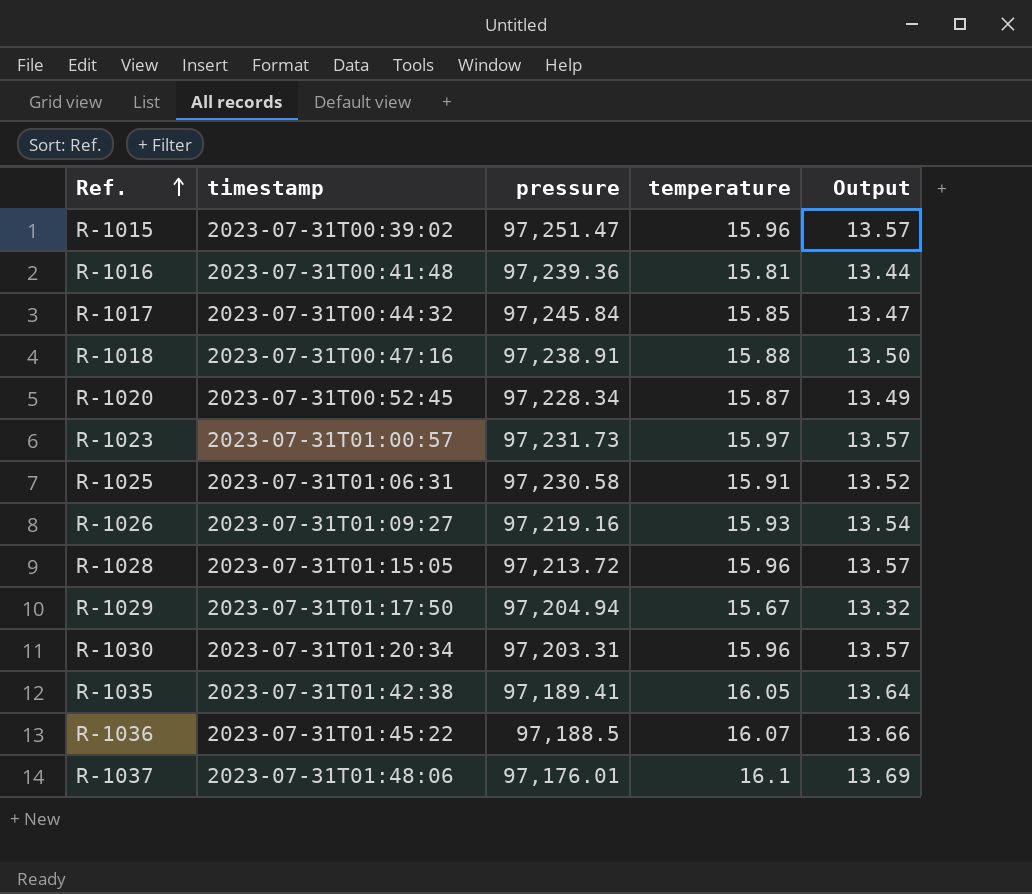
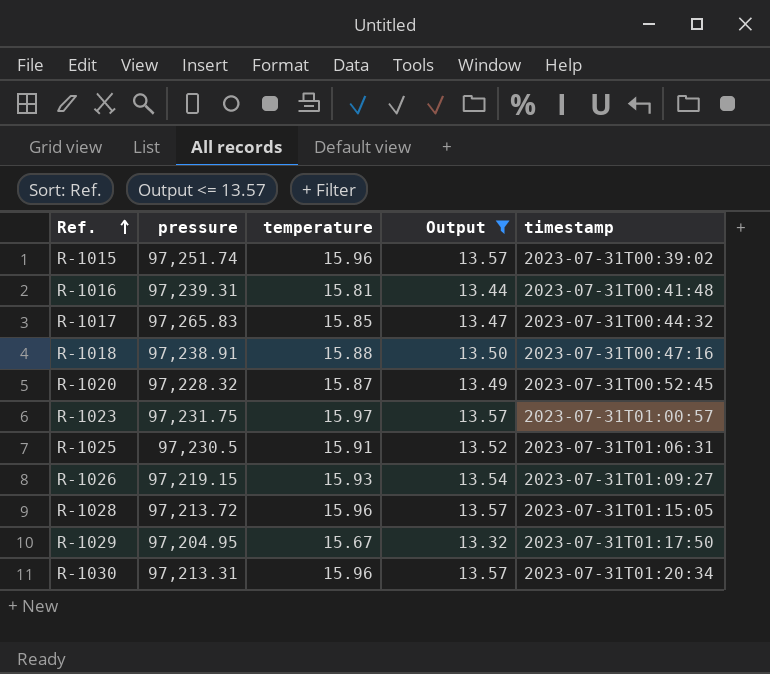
filter: none -> Output <= 13.57
column timestamp | position: 2 -> 5
R-1015 | pressure: 97,251.47 -> 97,251.74
R-1016 | pressure: 97,239.36 -> 97,239.31
R-1017 | pressure: 97,245.84 -> 97,265.83
R-1020 | pressure: 97,228.34 -> 97,228.32
R-1023 | pressure: 97,231.73 -> 97,231.75
R-1025 | pressure: 97,230.58 -> 97,230.5
R-1026 | pressure: 97,219.16 -> 97,219.15
R-1029 | pressure: 97,204.94 -> 97,204.95
R-1030 | pressure: 97,203.31 -> 97,213.31

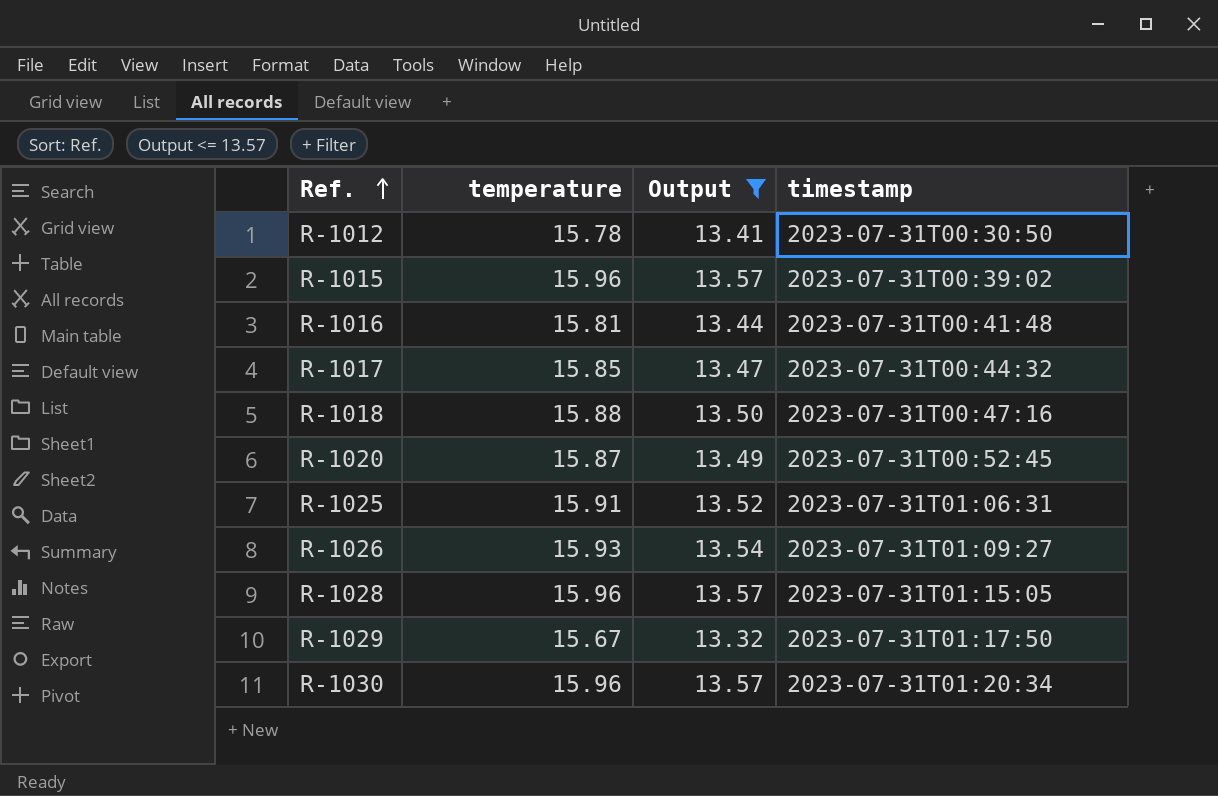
column pressure | position: 2 -> none
row R-1023: 97,231.75 | 15.97 | 13.57 | 2023-07-31T01:00:57 -> none
row R-1012: none -> 15.78 | 13.41 | 2023-07-31T00:30:50

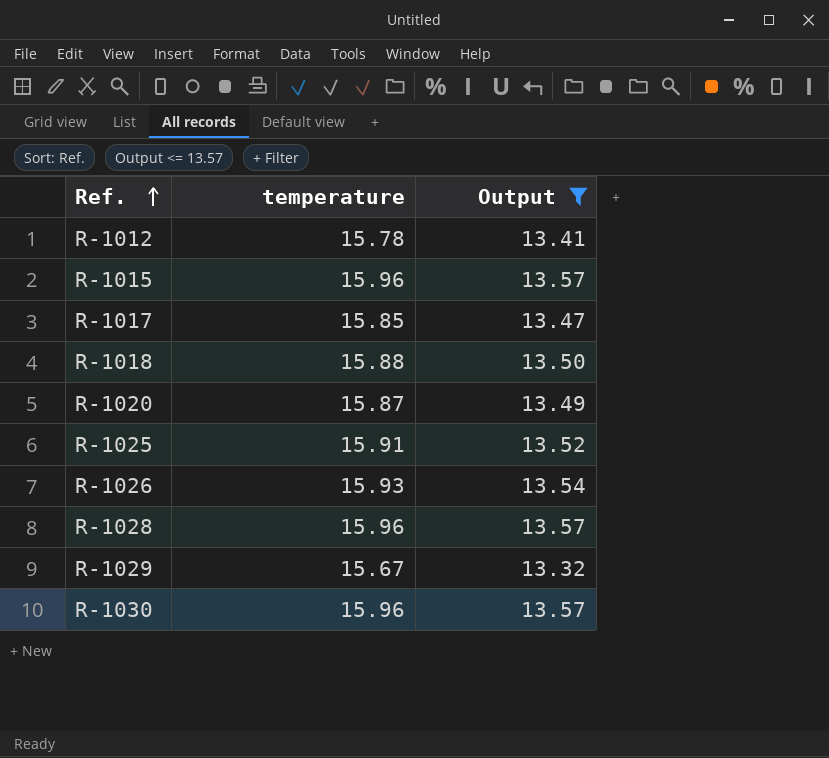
column timestamp | position: 4 -> none
row R-1016: 15.81 | 13.44 | 2023-07-31T00:41:48 -> none

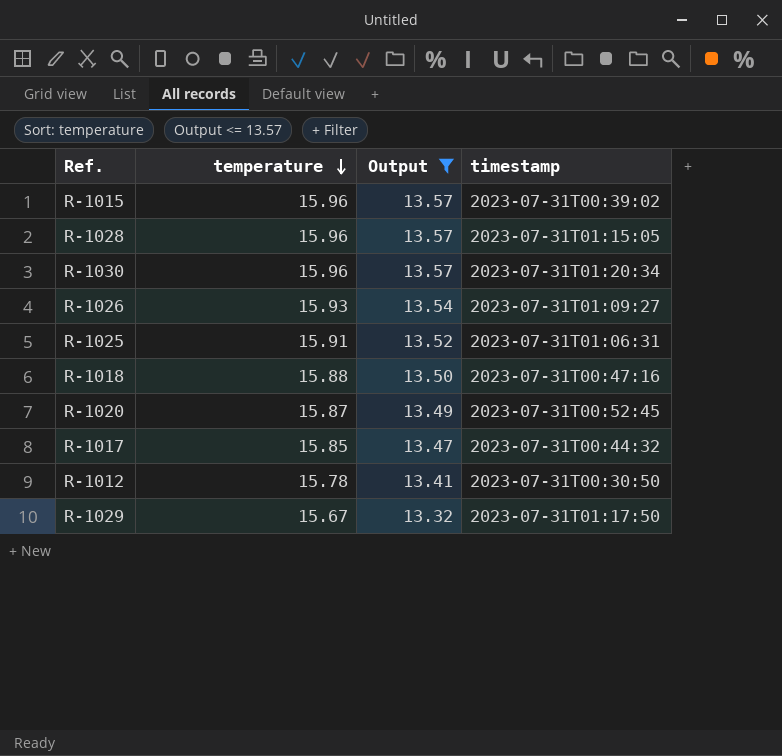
row order: Ref. ascending -> temperature descending
column timestamp | position: none -> 4

